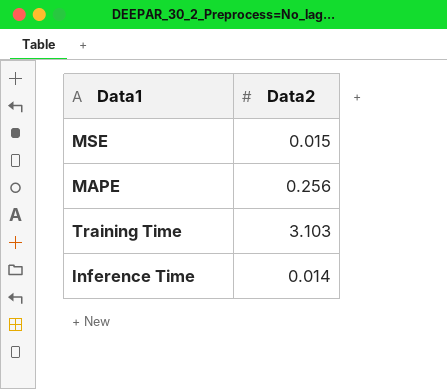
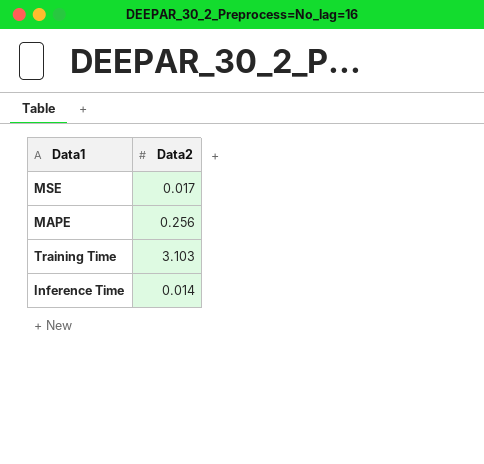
MSE | Data2: 0.015 -> 0.017

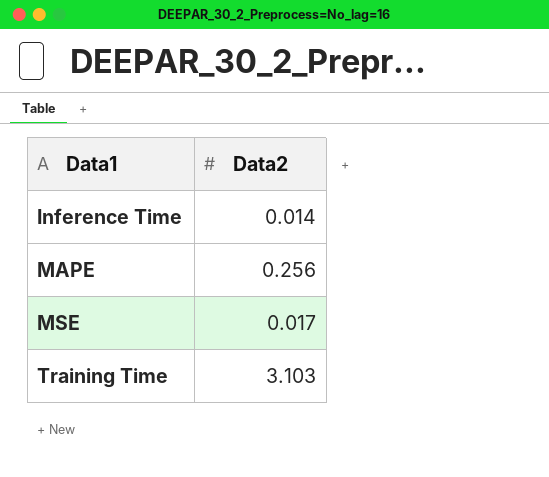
row order: none -> Data1 ascending

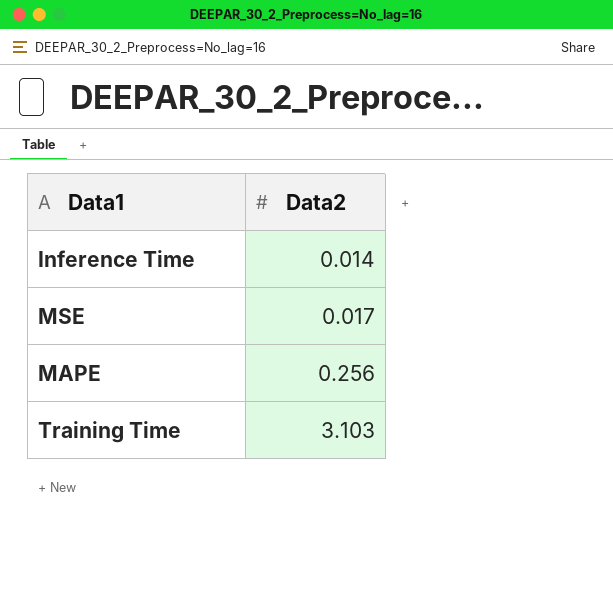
row order: Data1 ascending -> Data2 ascending

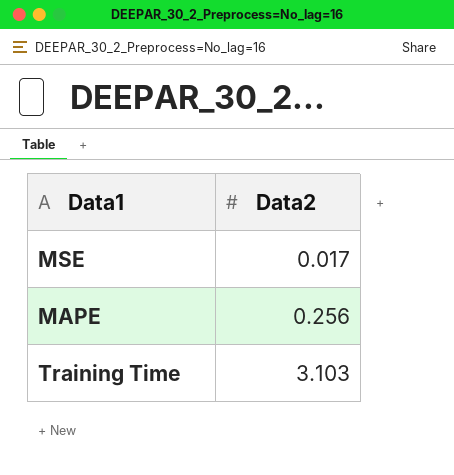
row Inference Time: 0.014 -> none

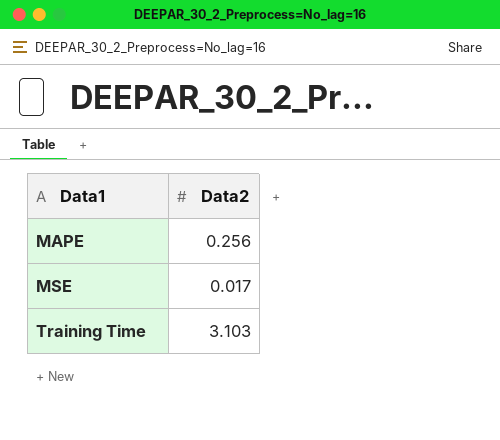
row order: Data2 ascending -> Data1 ascending

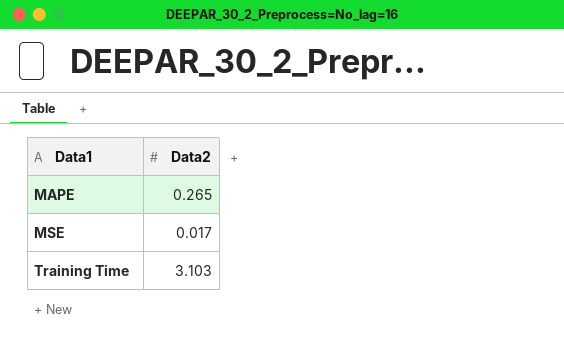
MAPE | Data2: 0.256 -> 0.265

